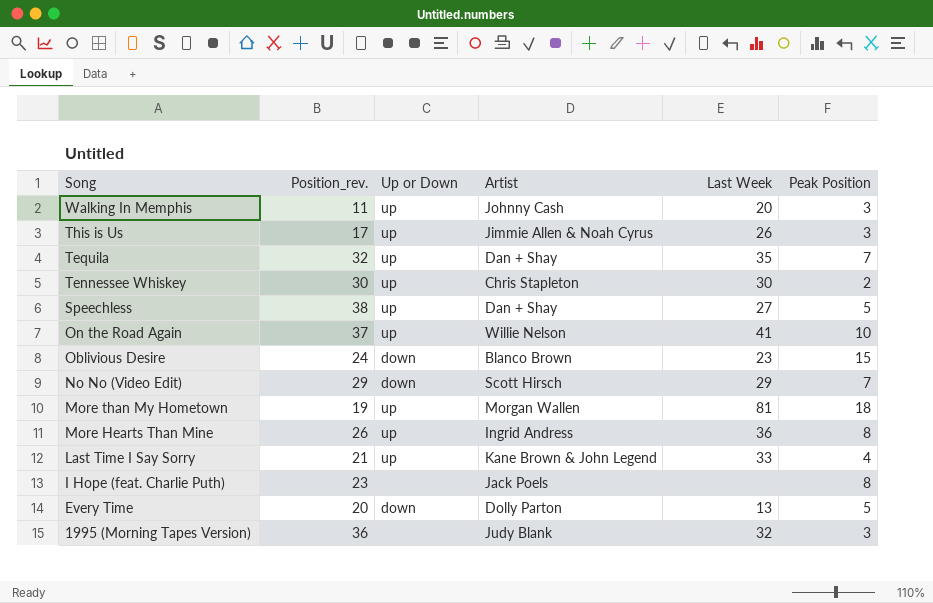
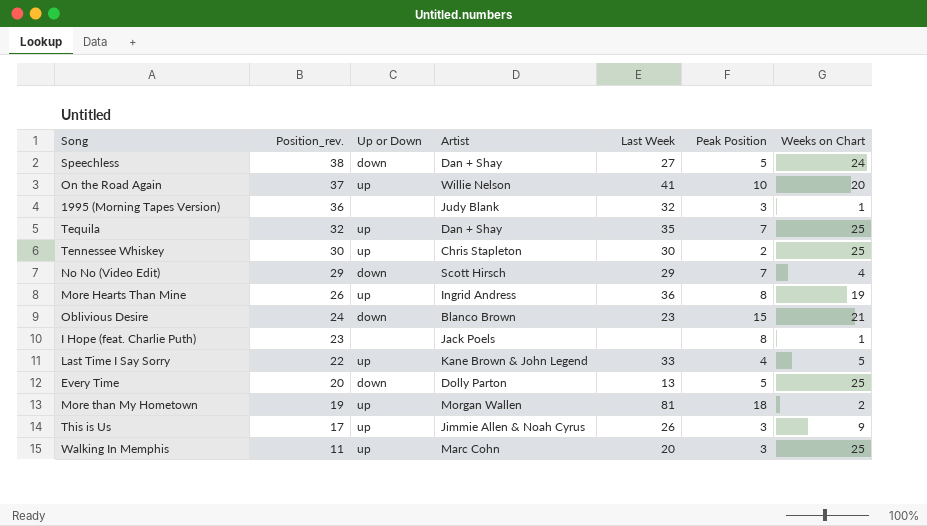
row order: Song descending -> Position_rev. descending
column Weeks on Chart | position: none -> 7
Speechless | Up or Down: up -> down
Last Time I Say Sorry | Position_rev.: 21 -> 22
Walking In Memphis | Artist: Johnny Cash -> Marc Cohn

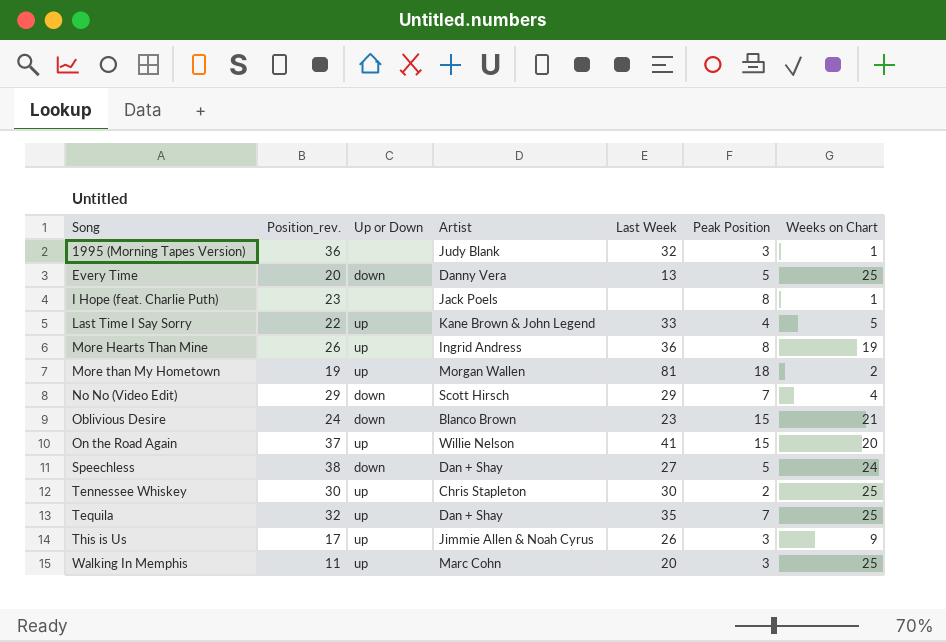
row order: Position_rev. descending -> Song ascending
Every Time | Artist: Dolly Parton -> Danny Vera
On the Road Again | Peak Position: 10 -> 15

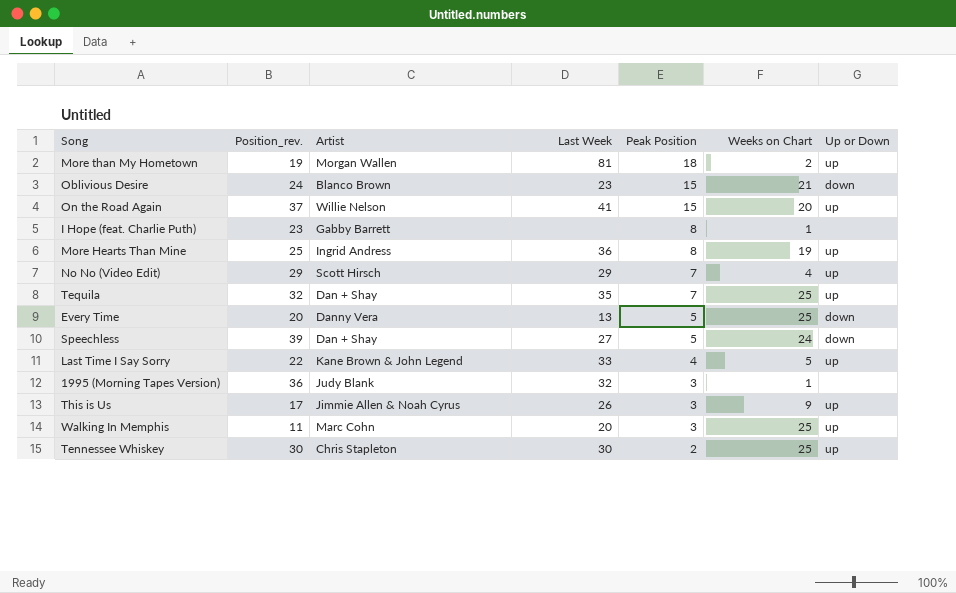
row order: Song ascending -> Peak Position descending
column Up or Down | position: 3 -> 7
I Hope (feat. Charlie Puth) | Artist: Jack Poels -> Gabby Barrett
More Hearts Than Mine | Position_rev.: 26 -> 25
No No (Video Edit) | Up or Down: down -> up
Speechless | Position_rev.: 38 -> 39

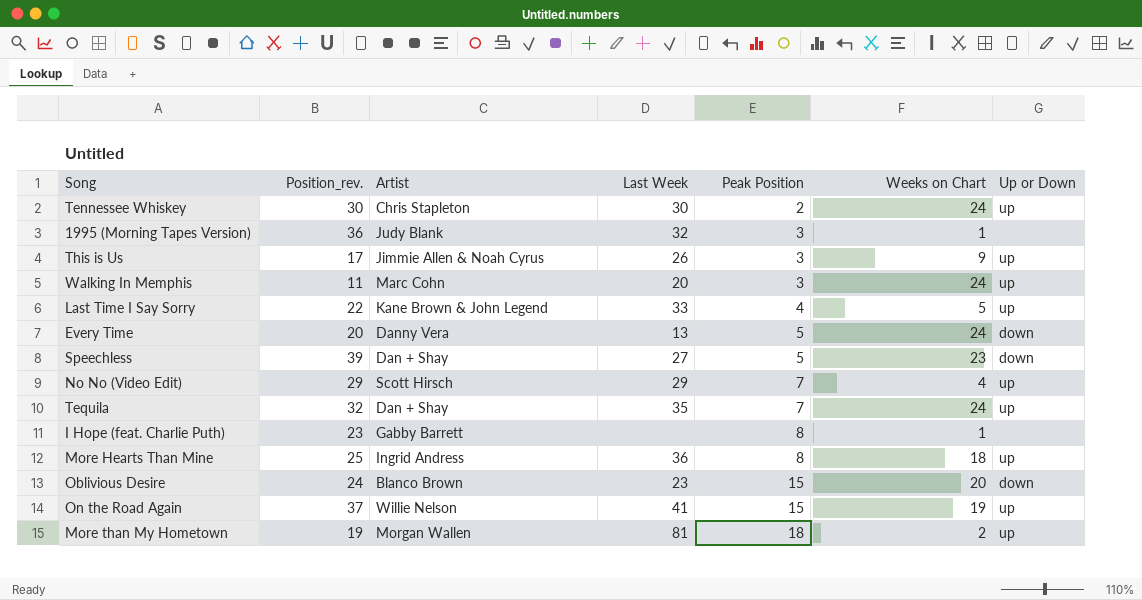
row order: Peak Position descending -> Peak Position ascending
Tennessee Whiskey | Weeks on Chart: 25 -> 24
Walking In Memphis | Weeks on Chart: 25 -> 24
Every Time | Weeks on Chart: 25 -> 24
Speechless | Weeks on Chart: 24 -> 23
Tequila | Weeks on Chart: 25 -> 24
More Hearts Than Mine | Weeks on Chart: 19 -> 18
Oblivious Desire | Weeks on Chart: 21 -> 20
On the Road Again | Weeks on Chart: 20 -> 19

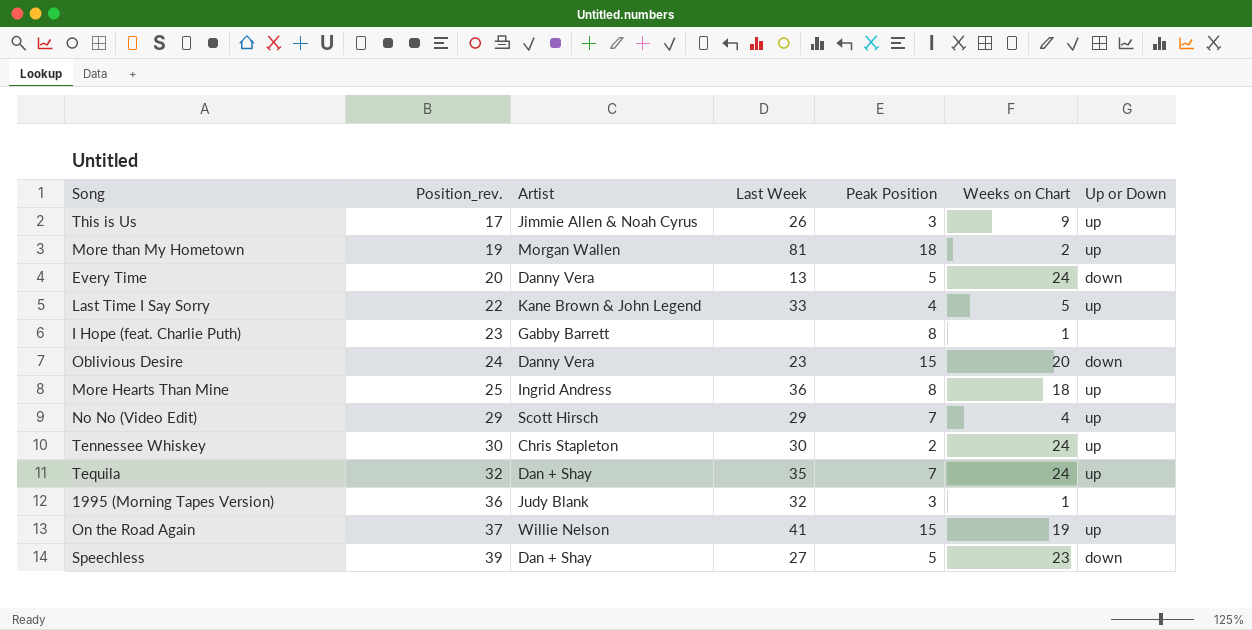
row order: Peak Position ascending -> Position_rev. ascending
row Walking In Memphis: 11 | Marc Cohn | 20 | 3 | 24 | up -> none
Oblivious Desire | Artist: Blanco Brown -> Danny Vera

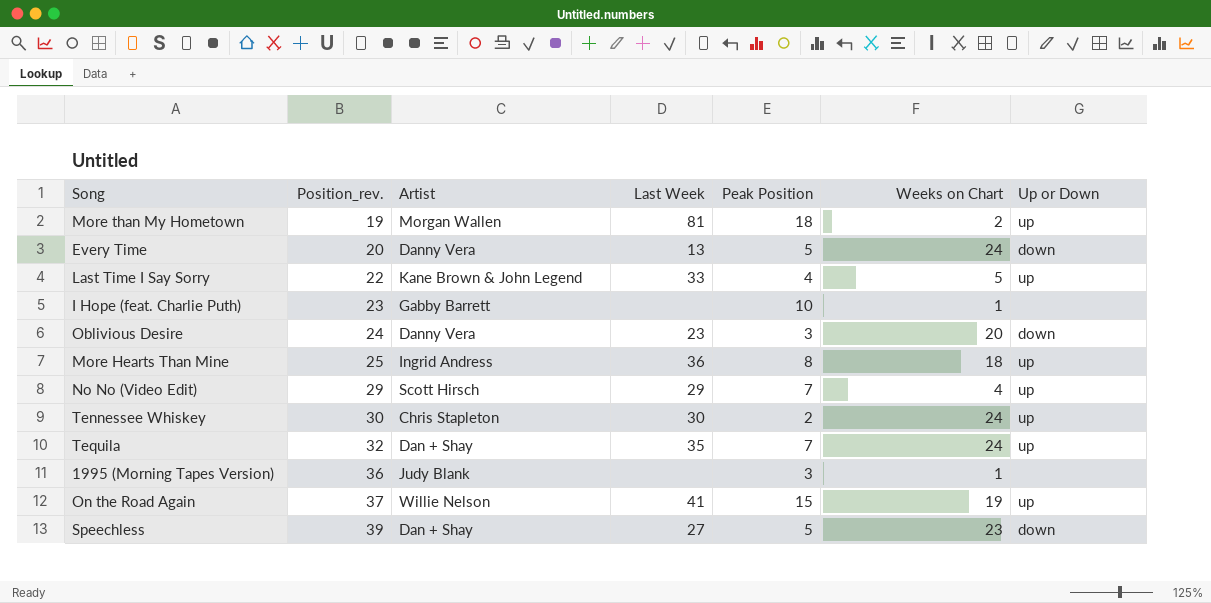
row This is Us: 17 | Jimmie Allen & Noah Cyrus | 26 | 3 | 9 | up -> none
I Hope (feat. Charlie Puth) | Peak Position: 8 -> 10
Oblivious Desire | Peak Position: 15 -> 3
1995 (Morning Tapes Version) | Last Week: 32 -> none

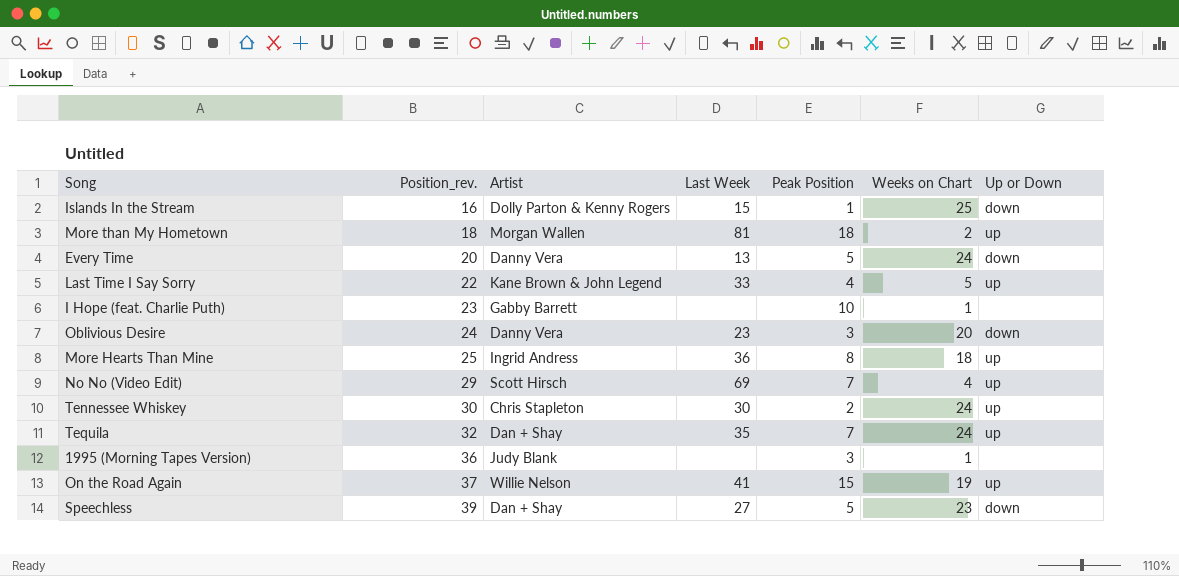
row Islands In the Stream: none -> 16 | Dolly Parton & Kenny Rogers | 15 | 1 | 25 | down
More than My Hometown | Position_rev.: 19 -> 18
No No (Video Edit) | Last Week: 29 -> 69

